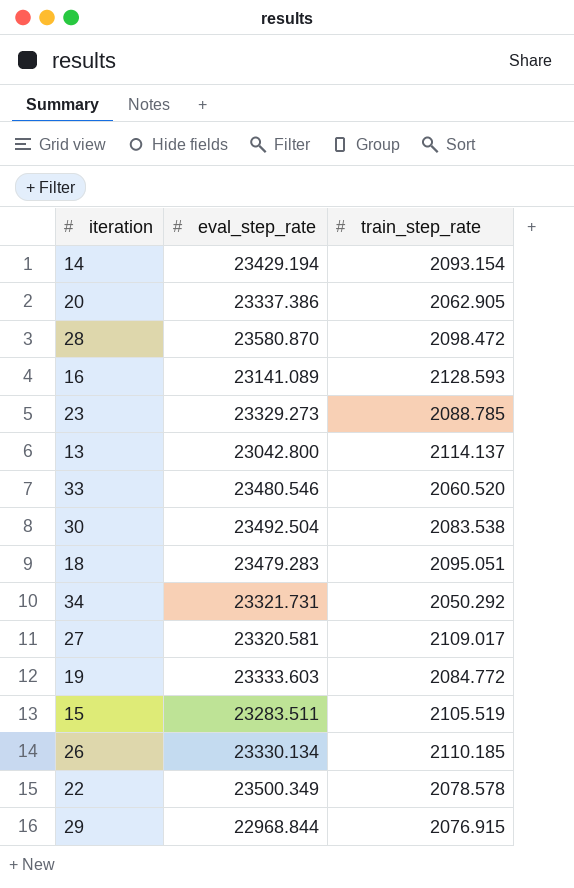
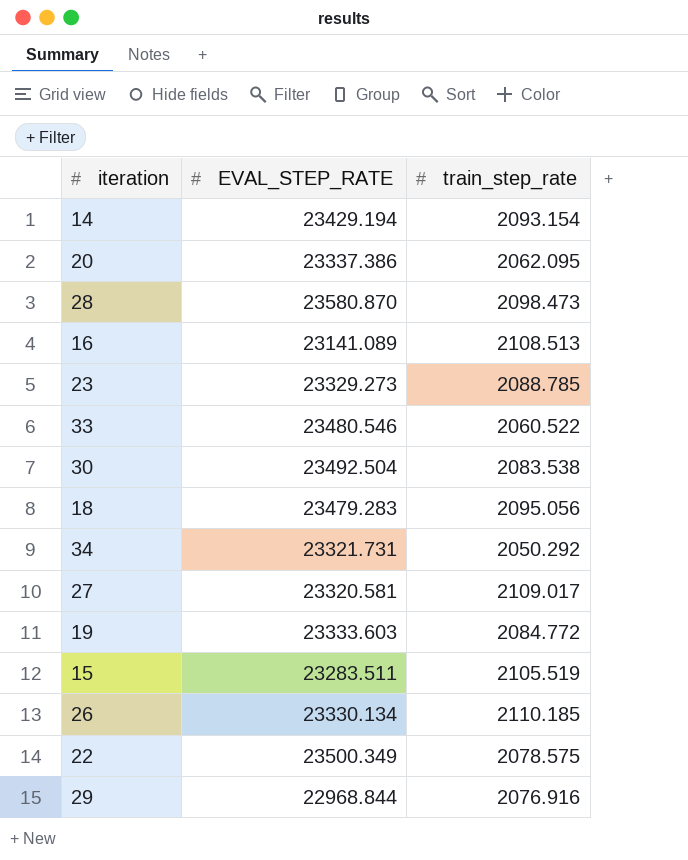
column name: eval_step_rate -> EVAL_STEP_RATE
row 13: 23042.800 | 2114.137 -> none
20 | train_step_rate: 2062.905 -> 2062.095
28 | train_step_rate: 2098.472 -> 2098.473
16 | train_step_rate: 2128.593 -> 2108.513
33 | train_step_rate: 2060.520 -> 2060.522
18 | train_step_rate: 2095.051 -> 2095.056
22 | train_step_rate: 2078.578 -> 2078.575
29 | train_step_rate: 2076.915 -> 2076.916

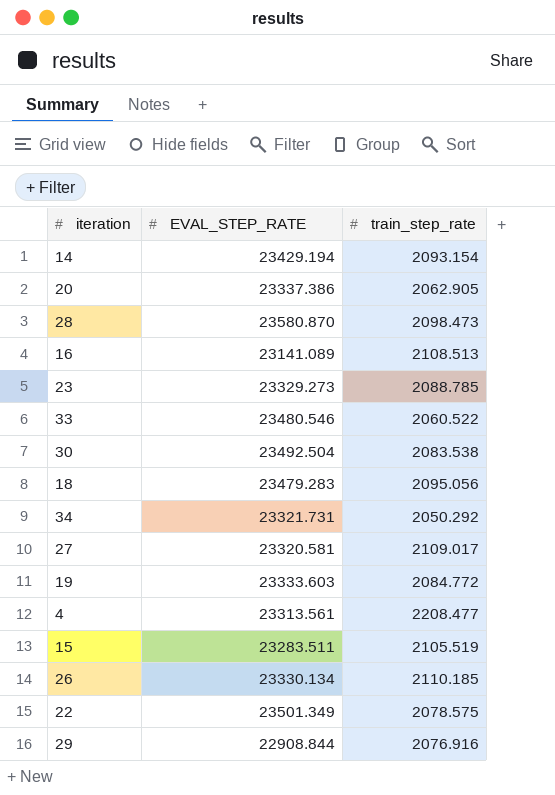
20 | train_step_rate: 2062.095 -> 2062.905
row 4: none -> 23313.561 | 2208.477
22 | EVAL_STEP_RATE: 23500.349 -> 23501.349
29 | EVAL_STEP_RATE: 22968.844 -> 22908.844

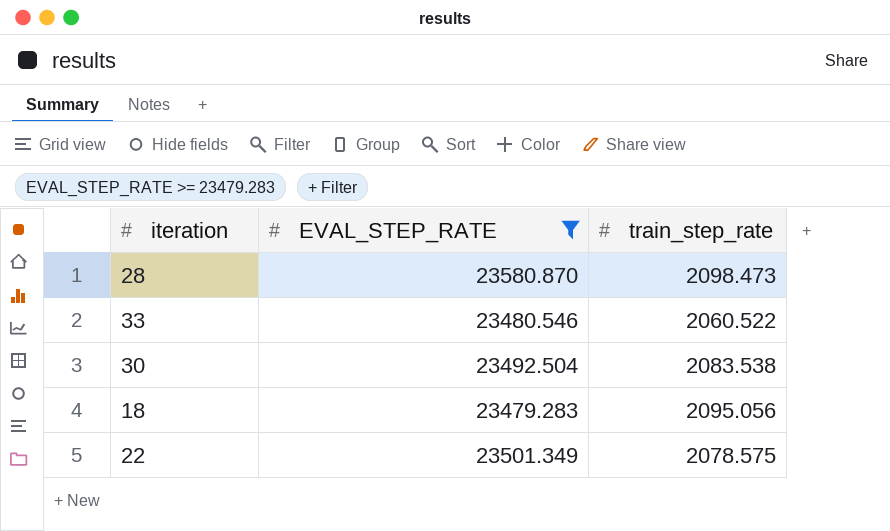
filter: none -> EVAL_STEP_RATE >= 23479.283

